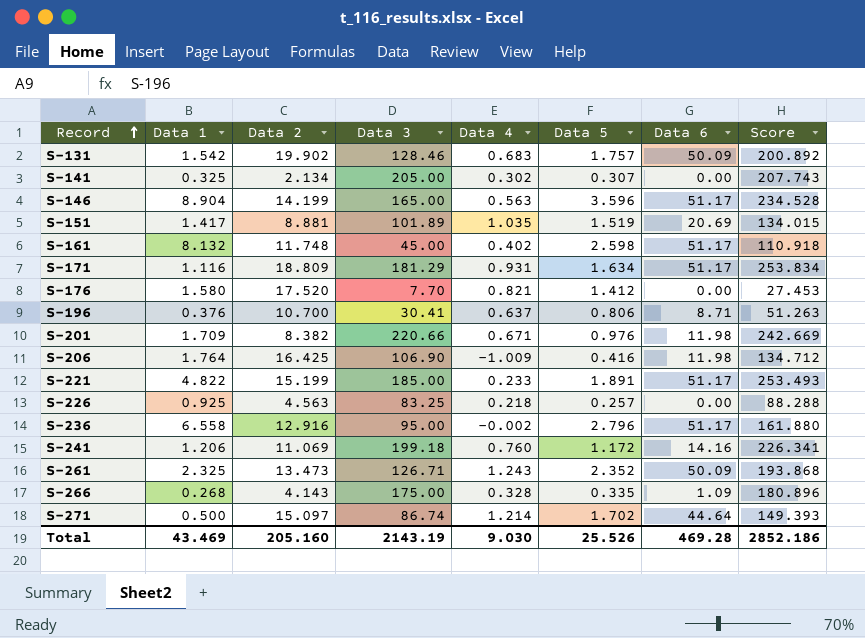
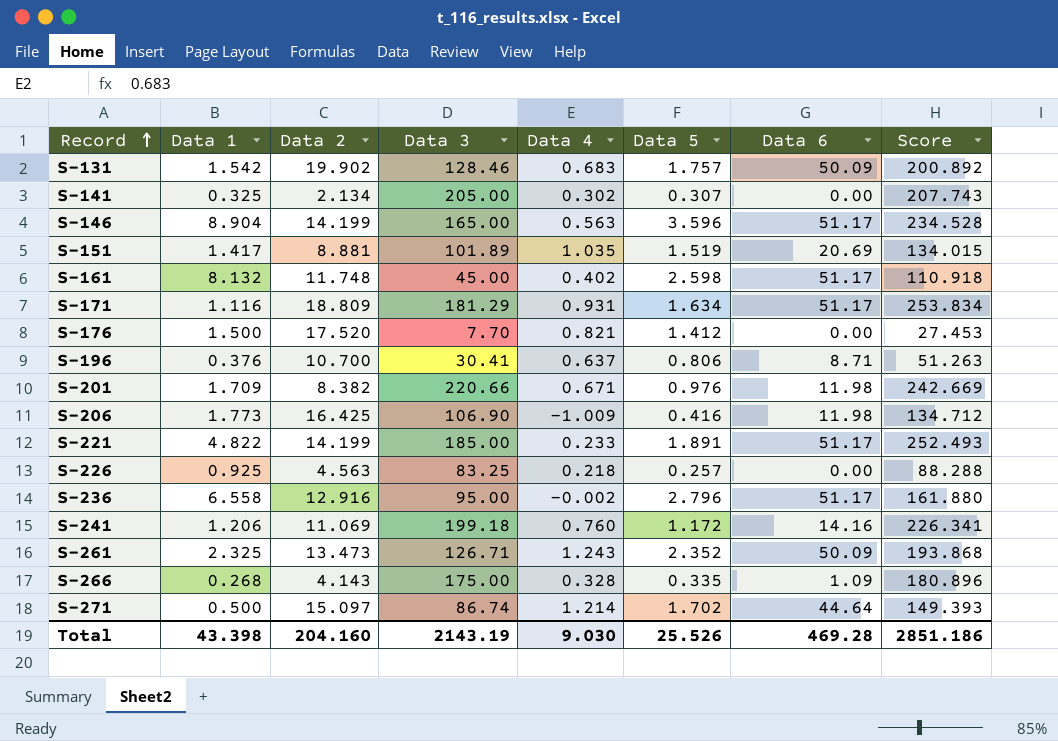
S-176 | Data 1: 1.580 -> 1.500
S-206 | Data 1: 1.764 -> 1.773
S-221 | Data 2: 15.199 -> 14.199
S-221 | Score: 253.493 -> 252.493
Total | Data 1: 43.469 -> 43.398
Total | Data 2: 205.160 -> 204.160
Total | Score: 2852.186 -> 2851.186

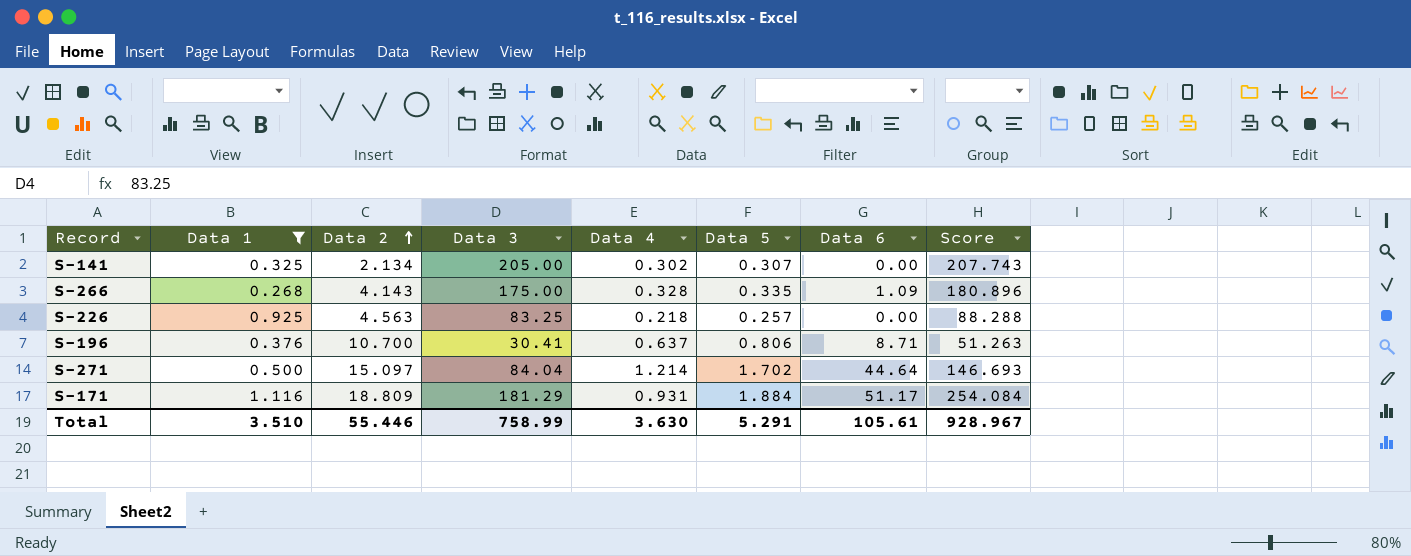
filter: none -> Data 1 <= 1.116
row order: Record ascending -> Data 2 ascending
S-271 | Data 3: 86.74 -> 84.04
S-271 | Score: 149.393 -> 146.693
S-171 | Data 5: 1.634 -> 1.884
S-171 | Score: 253.834 -> 254.084
Total | Data 1: 43.398 -> 3.510
Total | Data 2: 204.160 -> 55.446
Total | Data 3: 2143.19 -> 758.99
Total | Data 4: 9.030 -> 3.630
Total | Data 5: 25.526 -> 5.291
Total | Data 6: 469.28 -> 105.61
Total | Score: 2851.186 -> 928.967

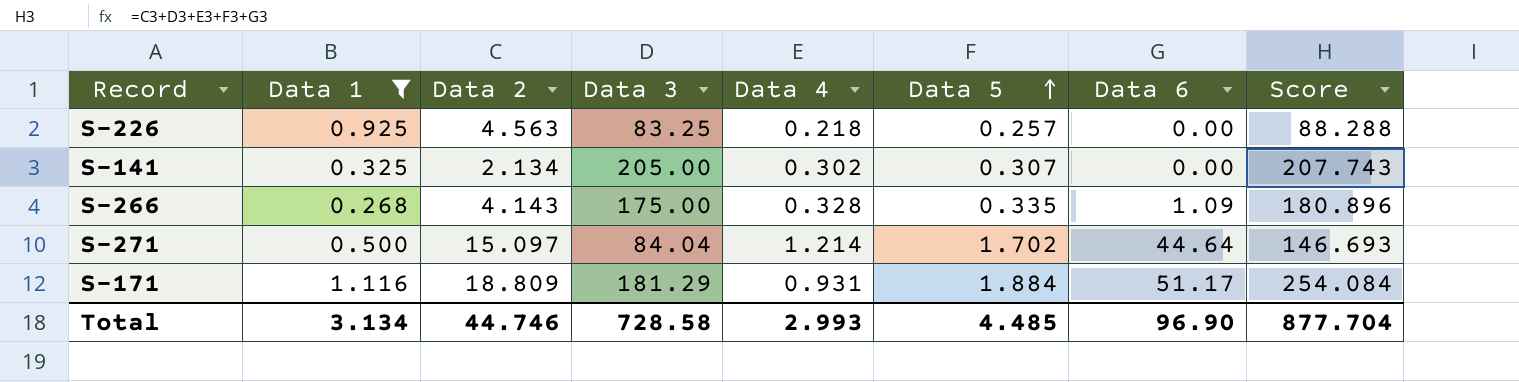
row order: Data 2 ascending -> Data 5 ascending
row S-196: 0.376 | 10.700 | 30.41 | 0.637 | 0.806 | 8.71 | 51.263 -> none
Total | Data 1: 3.510 -> 3.134
Total | Data 2: 55.446 -> 44.746
Total | Data 3: 758.99 -> 728.58
Total | Data 4: 3.630 -> 2.993
Total | Data 5: 5.291 -> 4.485
Total | Data 6: 105.61 -> 96.90
Total | Score: 928.967 -> 877.704

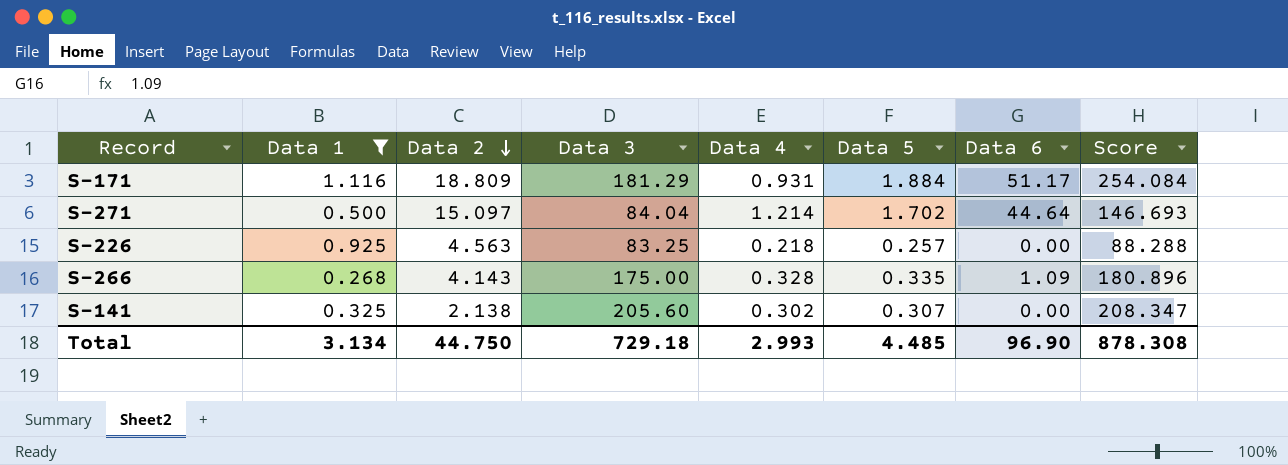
row order: Data 5 ascending -> Data 2 descending
S-141 | Data 2: 2.134 -> 2.138
S-141 | Data 3: 205.00 -> 205.60
S-141 | Score: 207.743 -> 208.347
Total | Data 2: 44.746 -> 44.750
Total | Data 3: 728.58 -> 729.18
Total | Score: 877.704 -> 878.308

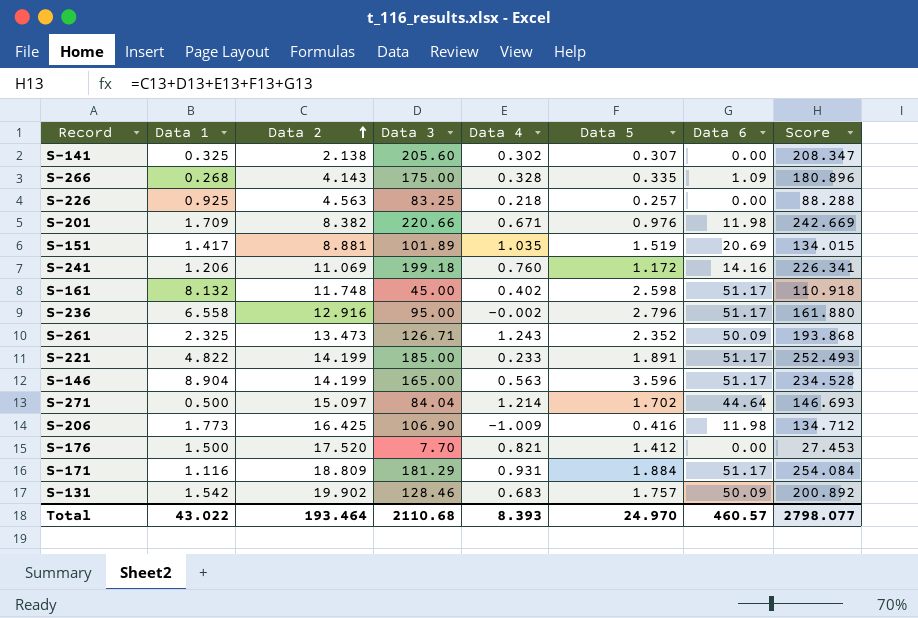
filter: Data 1 <= 1.116 -> none
row order: Data 2 descending -> Data 2 ascending
Total | Data 1: 3.134 -> 43.022
Total | Data 2: 44.750 -> 193.464
Total | Data 3: 729.18 -> 2110.68
Total | Data 4: 2.993 -> 8.393
Total | Data 5: 4.485 -> 24.970
Total | Data 6: 96.90 -> 460.57
Total | Score: 878.308 -> 2798.077

